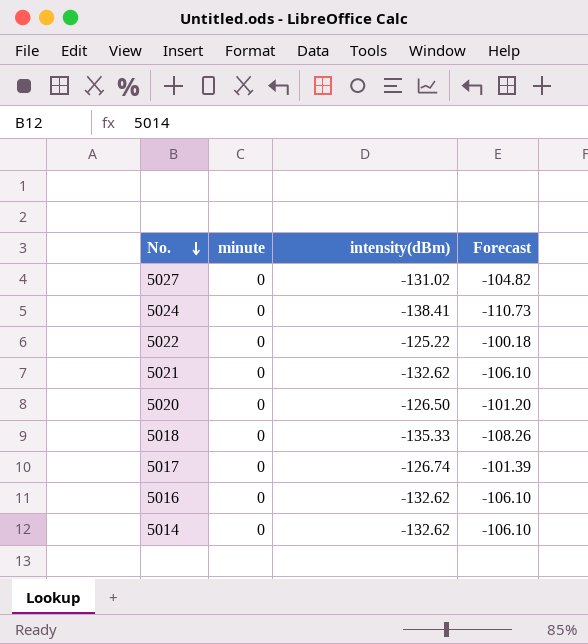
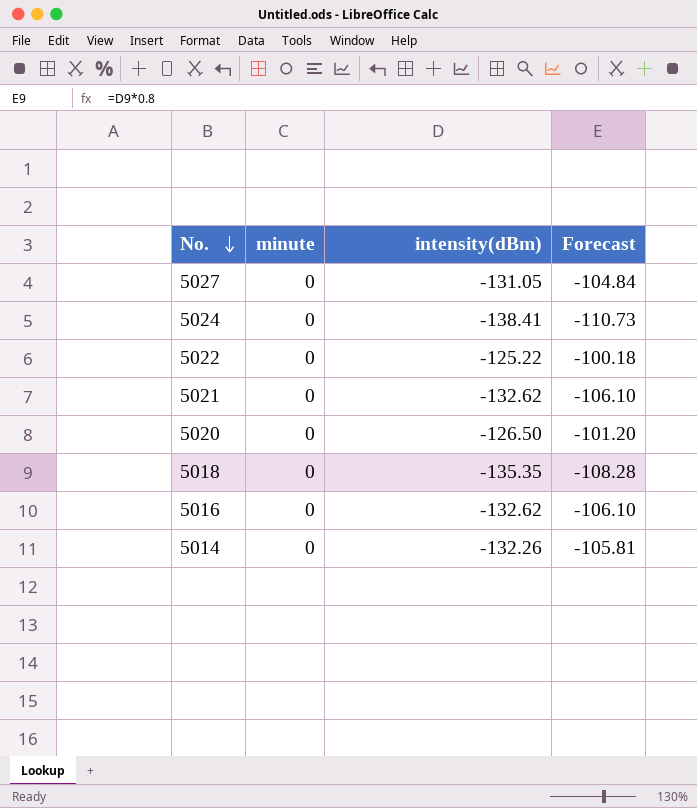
row 5017: 0 | -126.74 | -101.39 -> none
5027 | intensity(dBm): -131.02 -> -131.05
5027 | Forecast: -104.82 -> -104.84
5018 | intensity(dBm): -135.33 -> -135.35
5018 | Forecast: -108.26 -> -108.28
5014 | intensity(dBm): -132.62 -> -132.26
5014 | Forecast: -106.10 -> -105.81

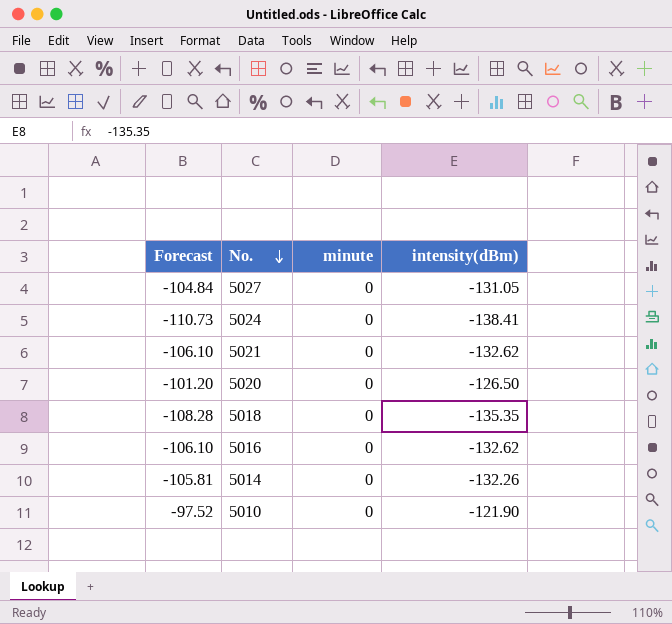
column Forecast | position: 4 -> 1
row 5022: 0 | -125.22 | -100.18 -> none
row 5010: none -> -97.52 | 0 | -121.90

